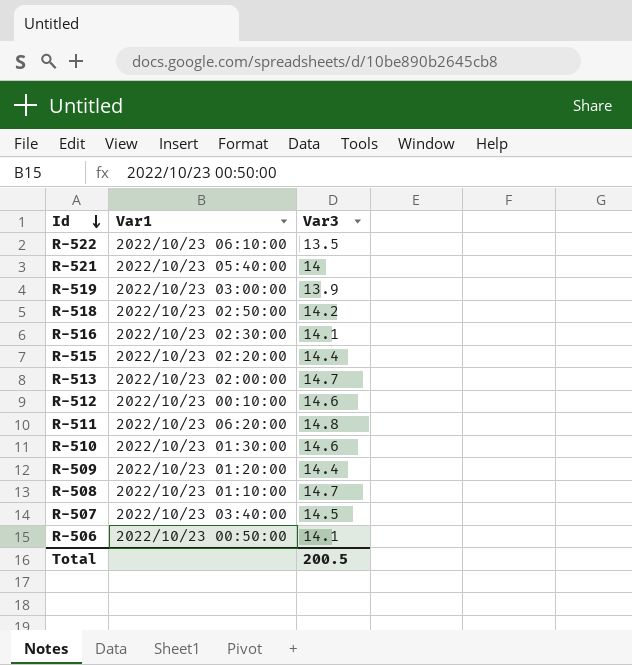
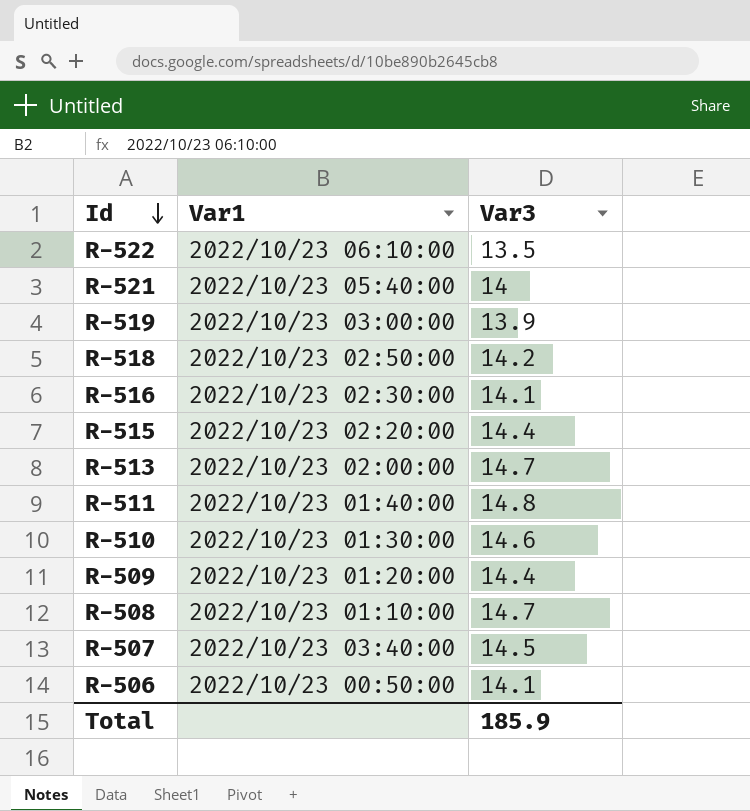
row R-512: 2022/10/23 00:10:00 | 14.6 -> none
R-511 | Var1: 2022/10/23 06:20:00 -> 2022/10/23 01:40:00
Total | Var3: 200.5 -> 185.9

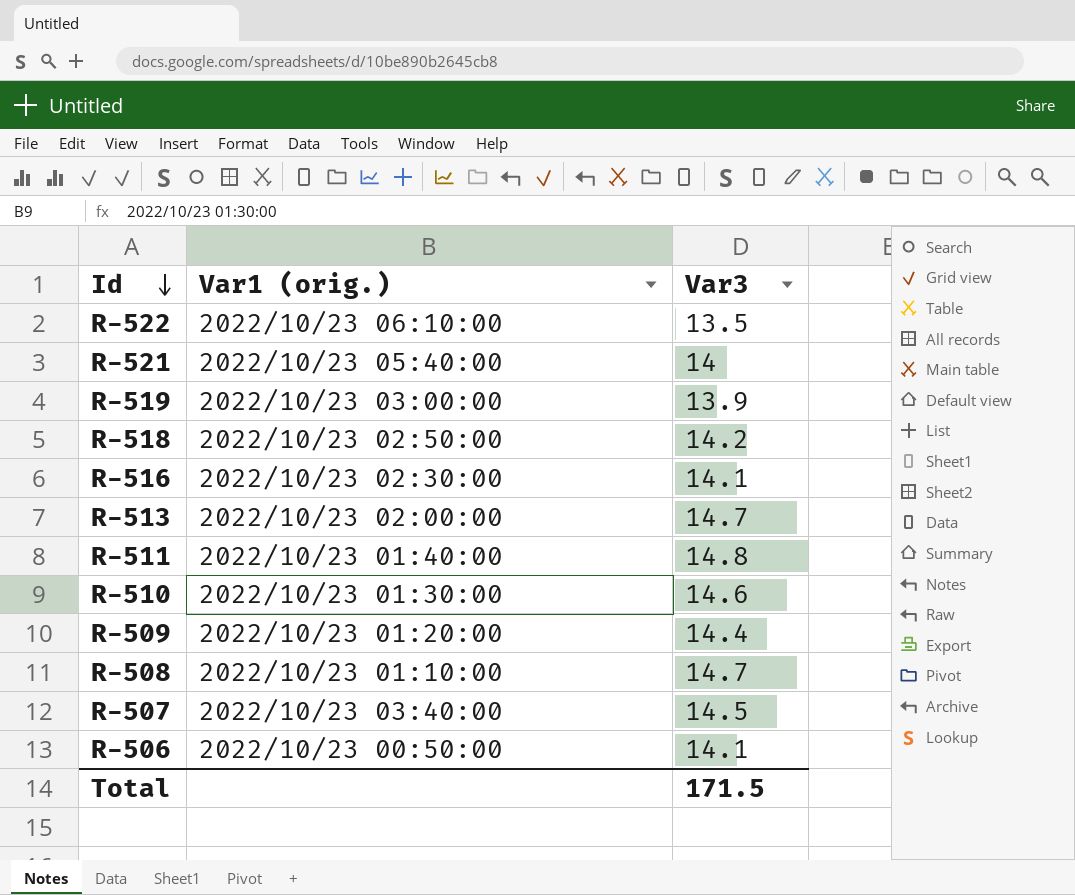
column name: Var1 -> Var1 (orig.)
row R-515: 2022/10/23 02:20:00 | 14.4 -> none
Total | Var3: 185.9 -> 171.5

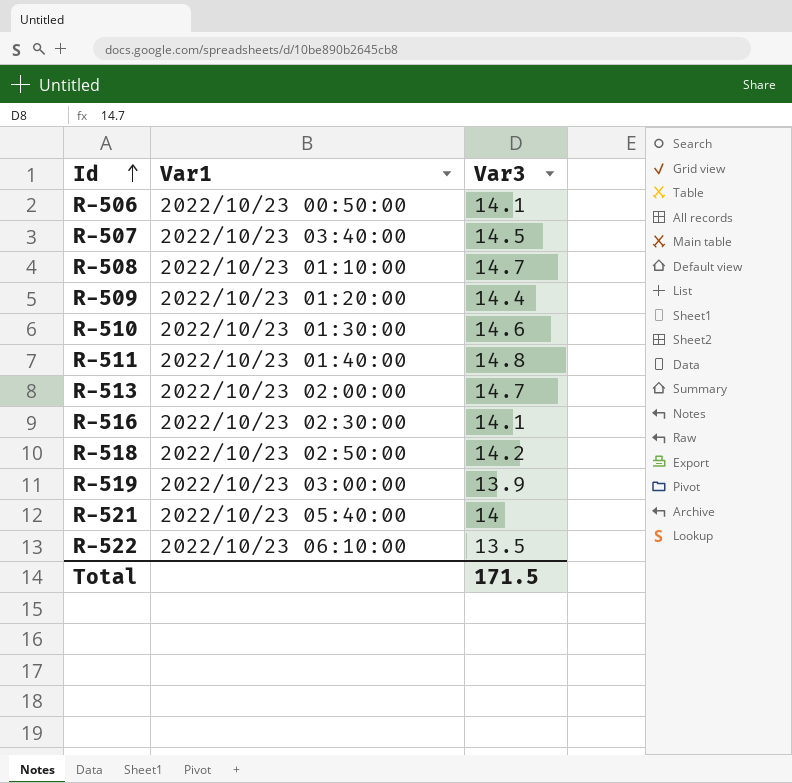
row order: Id descending -> Id ascending
column name: Var1 (orig.) -> Var1

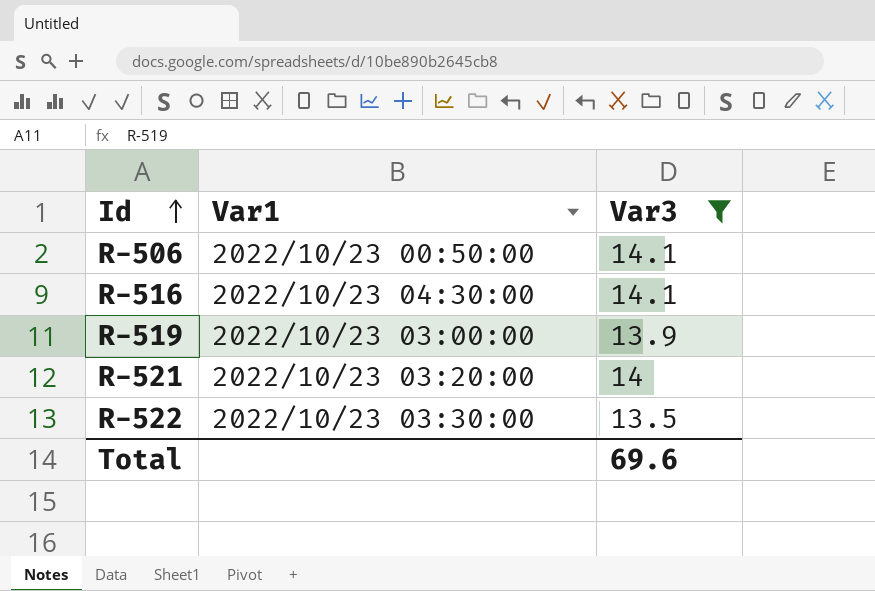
filter: none -> Var3 <= 14.1
R-516 | Var1: 2022/10/23 02:30:00 -> 2022/10/23 04:30:00
R-521 | Var1: 2022/10/23 05:40:00 -> 2022/10/23 03:20:00
R-522 | Var1: 2022/10/23 06:10:00 -> 2022/10/23 03:30:00
Total | Var3: 171.5 -> 69.6

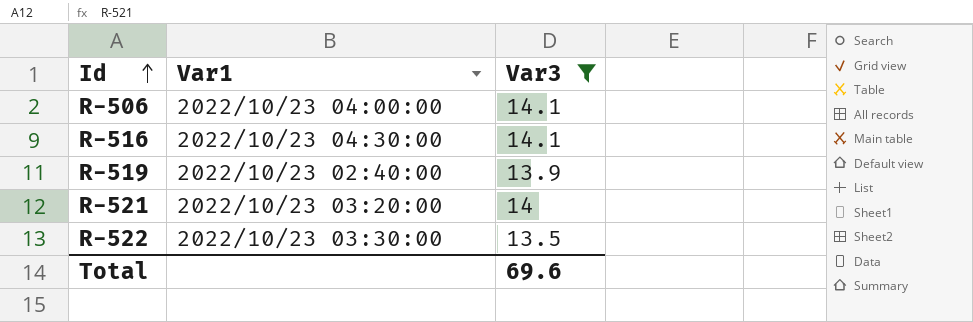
R-506 | Var1: 2022/10/23 00:50:00 -> 2022/10/23 04:00:00
R-519 | Var1: 2022/10/23 03:00:00 -> 2022/10/23 02:40:00

